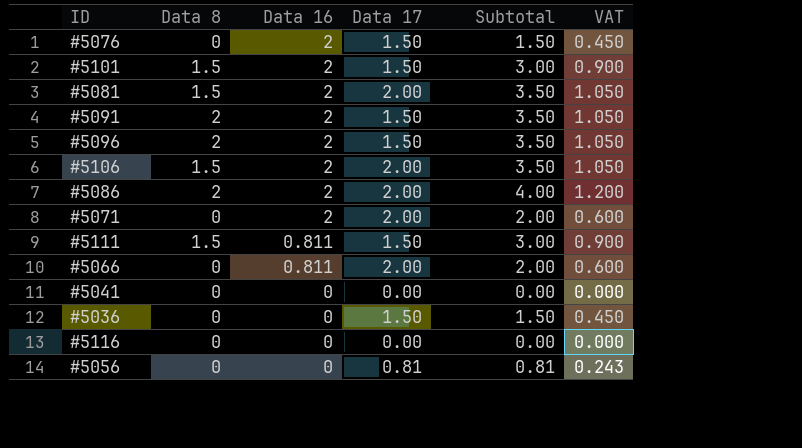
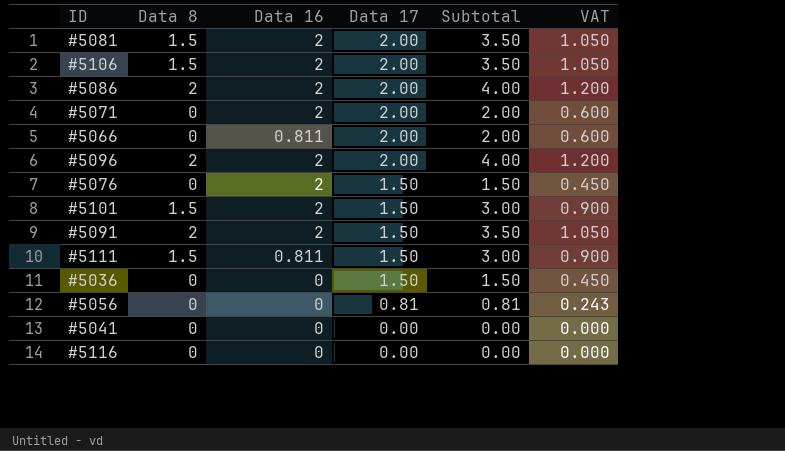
row order: Data 16 descending -> Data 17 descending
#5096 | Data 17: 1.50 -> 2.00
#5096 | Subtotal: 3.50 -> 4.00
#5096 | VAT: 1.050 -> 1.200

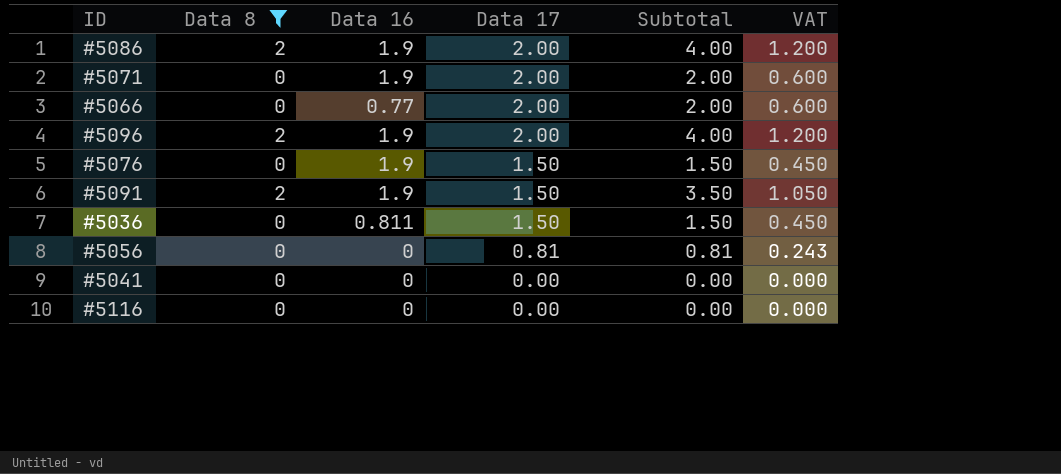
filter: none -> Data 8 != 1.5
#5086 | Data 16: 2 -> 1.9
#5071 | Data 16: 2 -> 1.9
#5066 | Data 16: 0.811 -> 0.77
#5096 | Data 16: 2 -> 1.9
#5076 | Data 16: 2 -> 1.9
#5091 | Data 16: 2 -> 1.9
#5036 | Data 16: 0 -> 0.811

